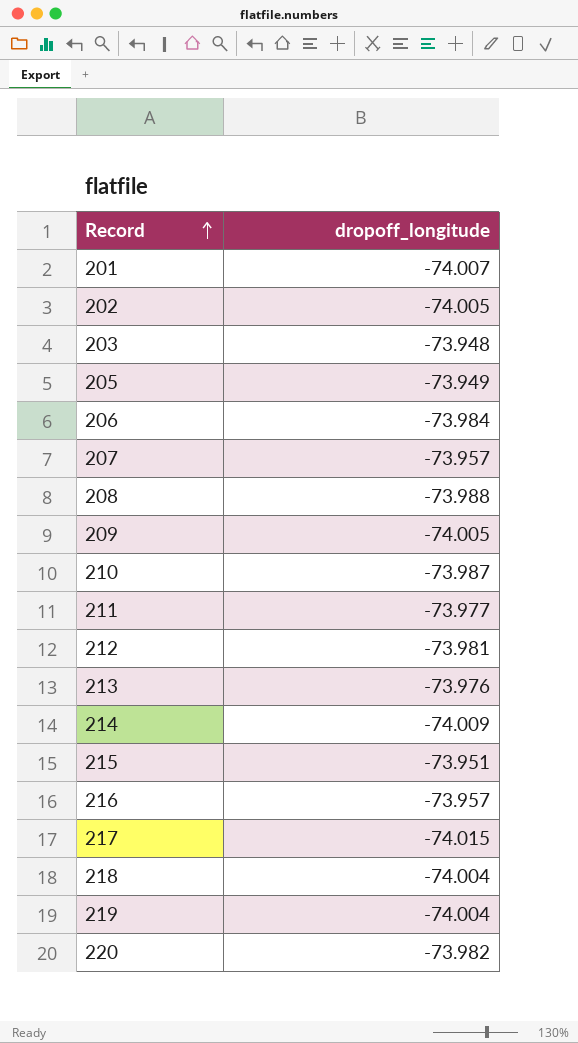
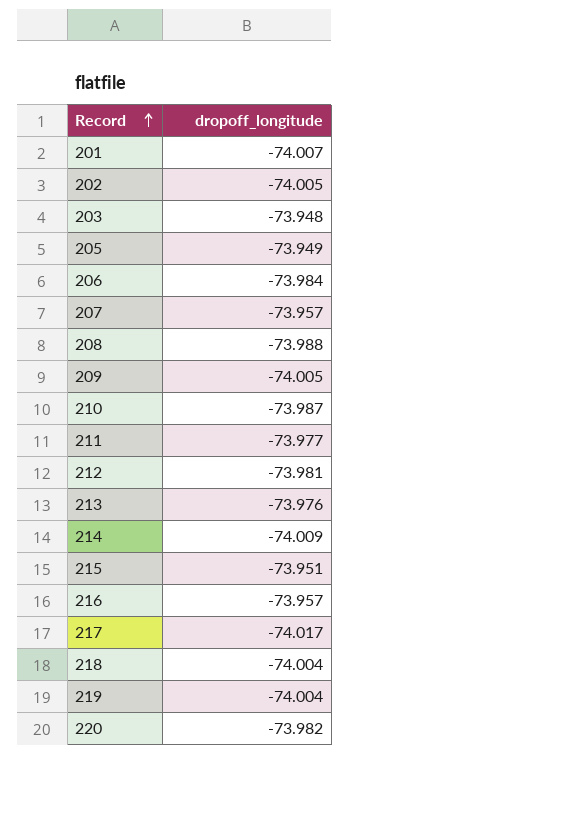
217 | dropoff_longitude: -74.015 -> -74.017

